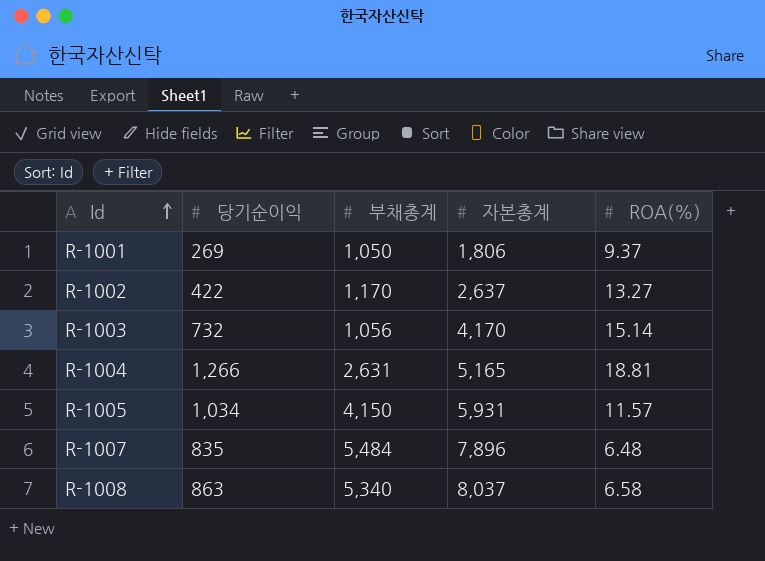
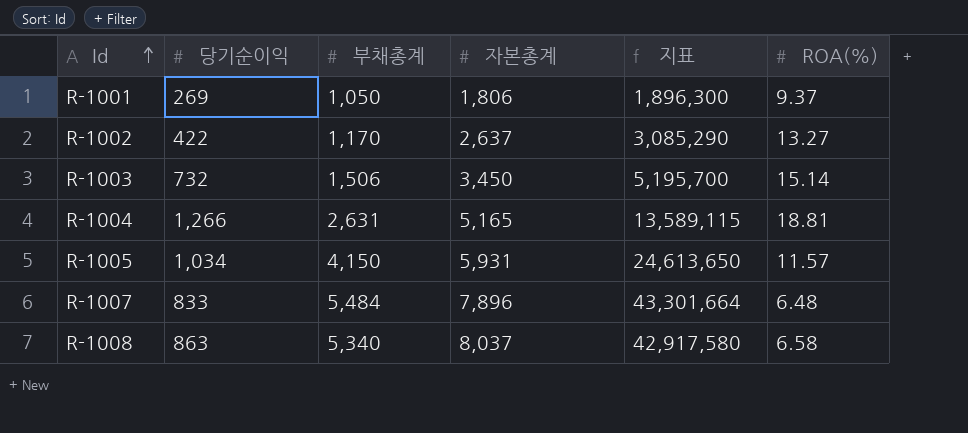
column 지표 | formula: none -> [부채총계] * [자본총계]
R-1003 | 부채총계: 1,056 -> 1,506
R-1003 | 자본총계: 4,170 -> 3,450
R-1007 | 당기순이익: 835 -> 833

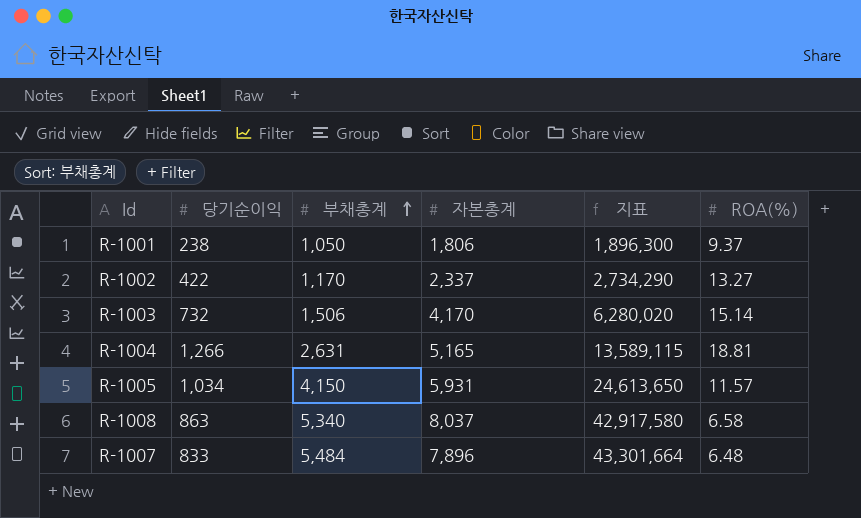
row order: Id ascending -> 부채총계 ascending
R-1001 | 당기순이익: 269 -> 238
R-1002 | 자본총계: 2,637 -> 2,337
R-1002 | 지표: 3,085,290 -> 2,734,290
R-1003 | 자본총계: 3,450 -> 4,170
R-1003 | 지표: 5,195,700 -> 6,280,020

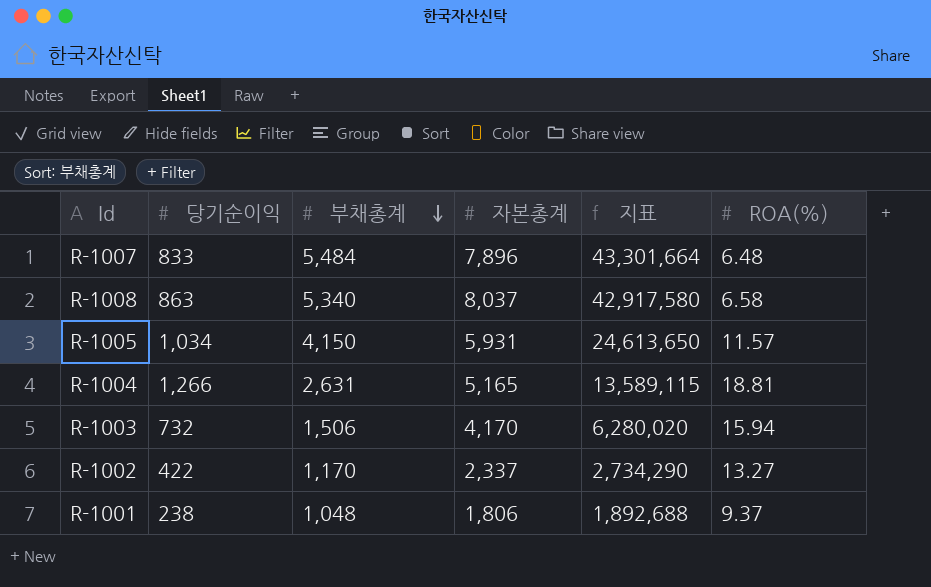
row order: 부채총계 ascending -> 부채총계 descending
R-1003 | ROA(%): 15.14 -> 15.94
R-1001 | 부채총계: 1,050 -> 1,048
R-1001 | 지표: 1,896,300 -> 1,892,688

